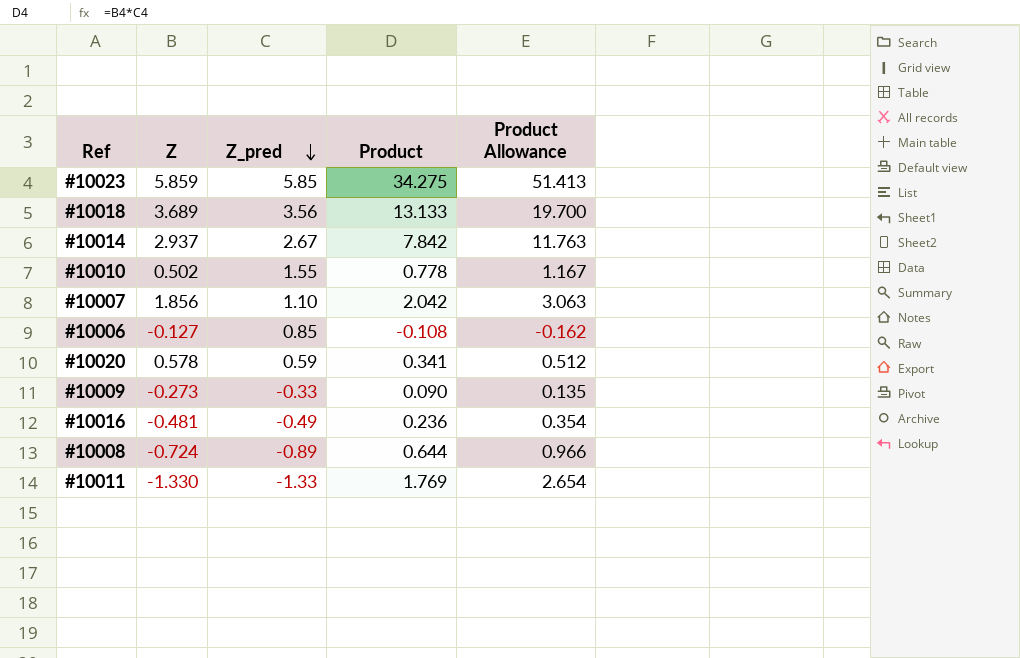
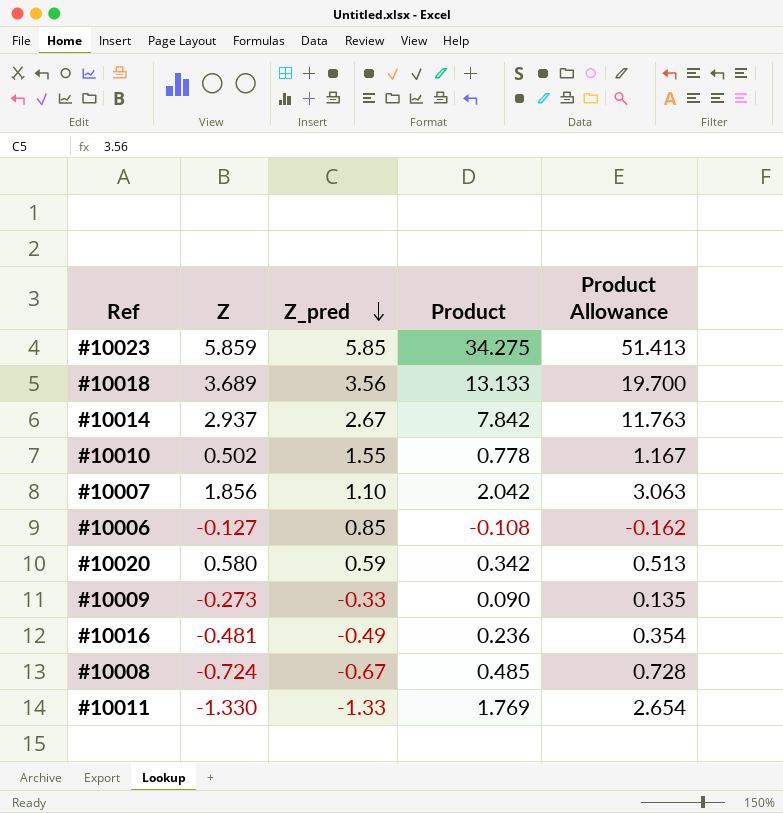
#10020 | Z: 0.578 -> 0.580
#10020 | Product: 0.341 -> 0.342
#10020 | Product Allowance: 0.512 -> 0.513
#10008 | Z_pred: -0.89 -> -0.67
#10008 | Product: 0.644 -> 0.485
#10008 | Product Allowance: 0.966 -> 0.728

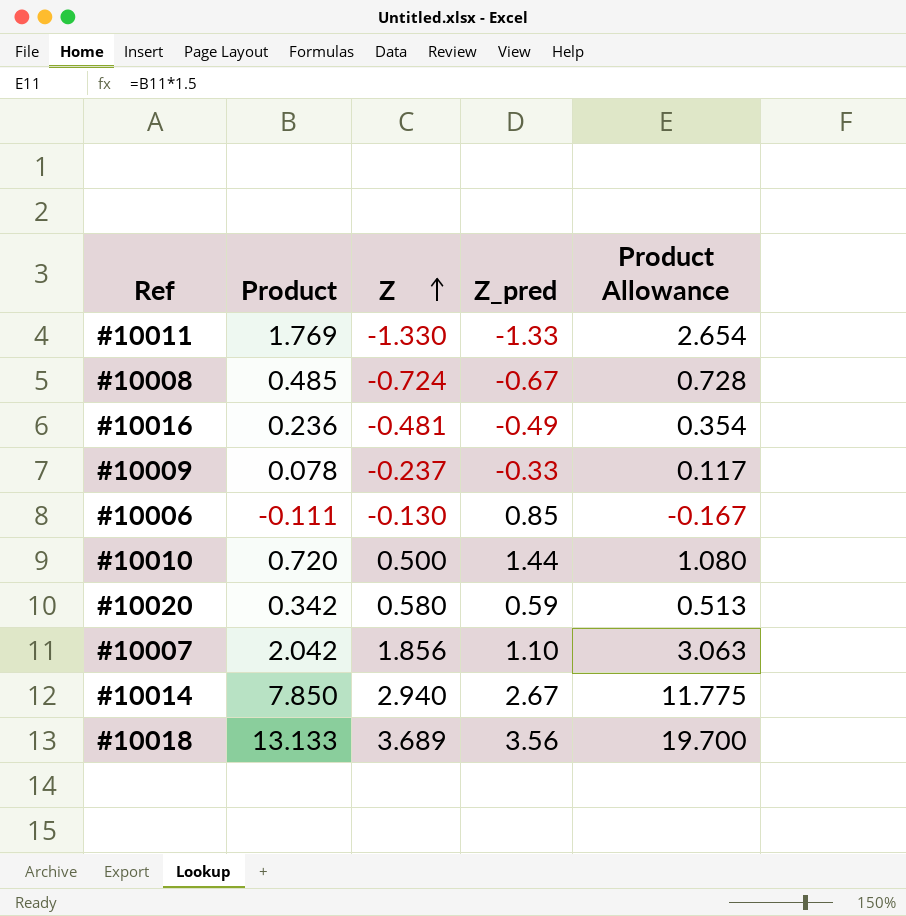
row order: Z_pred descending -> Z ascending
column Product | position: 4 -> 2
row #10023: 5.859 | 5.85 | 34.275 | 51.413 -> none
#10009 | Product: 0.090 -> 0.078
#10009 | Z: -0.273 -> -0.237
#10009 | Product Allowance: 0.135 -> 0.117
#10006 | Product: -0.108 -> -0.111
#10006 | Z: -0.127 -> -0.130
#10006 | Product Allowance: -0.162 -> -0.167
#10010 | Product: 0.778 -> 0.720
#10010 | Z: 0.502 -> 0.500
#10010 | Z_pred: 1.55 -> 1.44
#10010 | Product Allowance: 1.167 -> 1.080
#10014 | Product: 7.842 -> 7.850
#10014 | Z: 2.937 -> 2.940
#10014 | Product Allowance: 11.763 -> 11.775

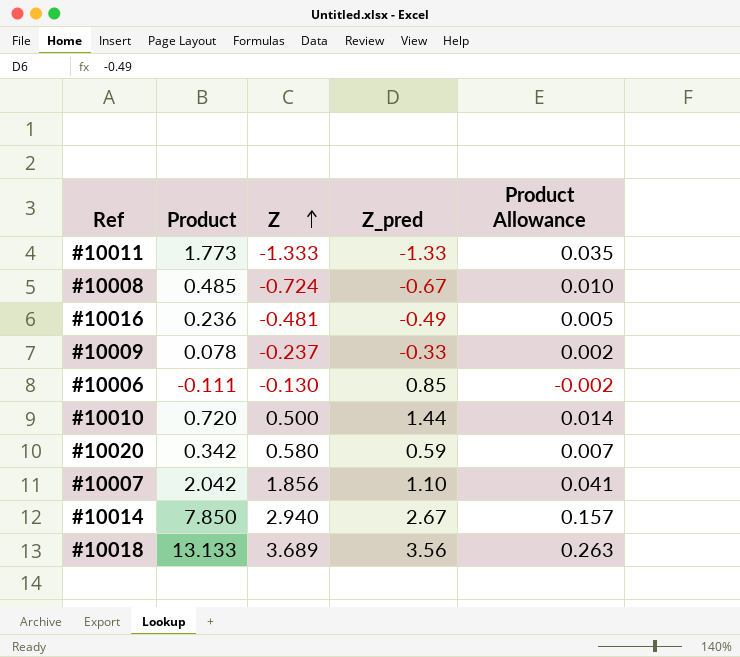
column Product Allowance | formula: [Product] * 1.5 -> [Product] * 0.02
#10011 | Product: 1.769 -> 1.773
#10011 | Z: -1.330 -> -1.333

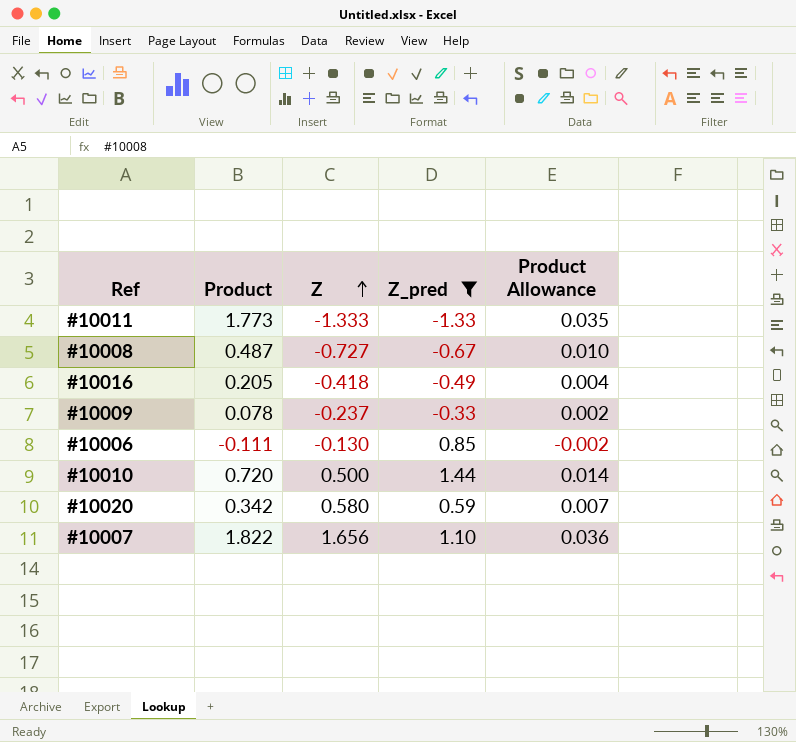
filter: none -> Z_pred <= 1.44
#10008 | Product: 0.485 -> 0.487
#10008 | Z: -0.724 -> -0.727
#10016 | Product: 0.236 -> 0.205
#10016 | Z: -0.481 -> -0.418
#10016 | Product Allowance: 0.005 -> 0.004
#10007 | Product: 2.042 -> 1.822
#10007 | Z: 1.856 -> 1.656
#10007 | Product Allowance: 0.041 -> 0.036

